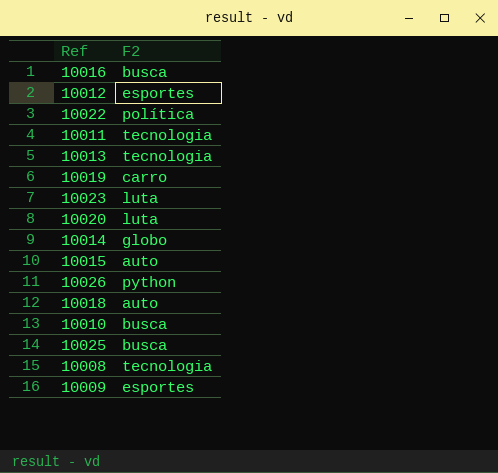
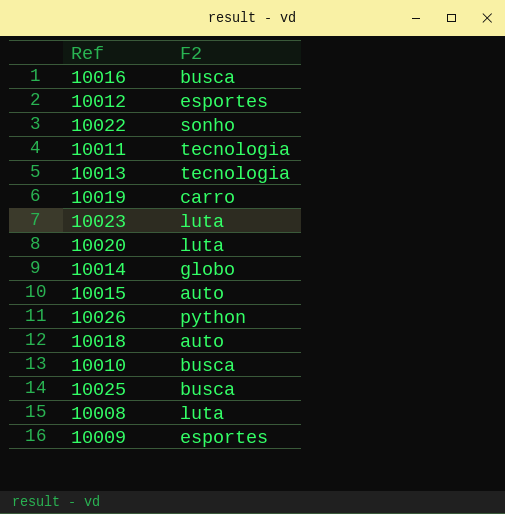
10022 | F2: política -> sonho
10008 | F2: tecnologia -> luta

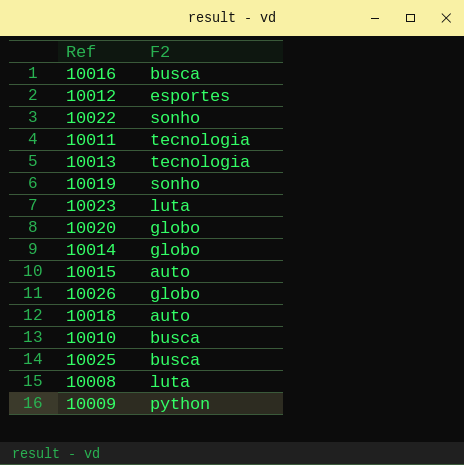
10019 | F2: carro -> sonho
10020 | F2: luta -> globo
10026 | F2: python -> globo
10009 | F2: esportes -> python

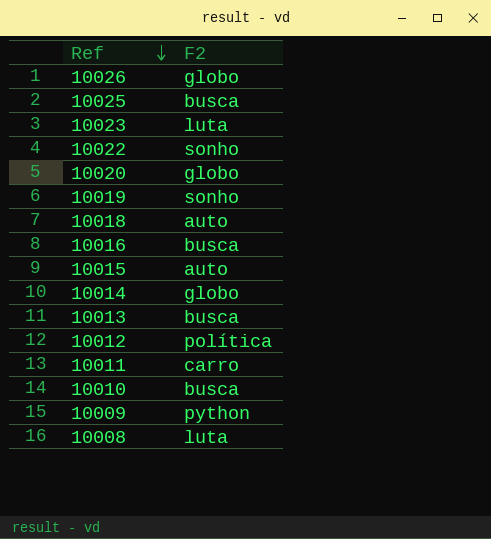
row order: none -> Ref descending
10013 | F2: tecnologia -> busca
10012 | F2: esportes -> política
10011 | F2: tecnologia -> carro

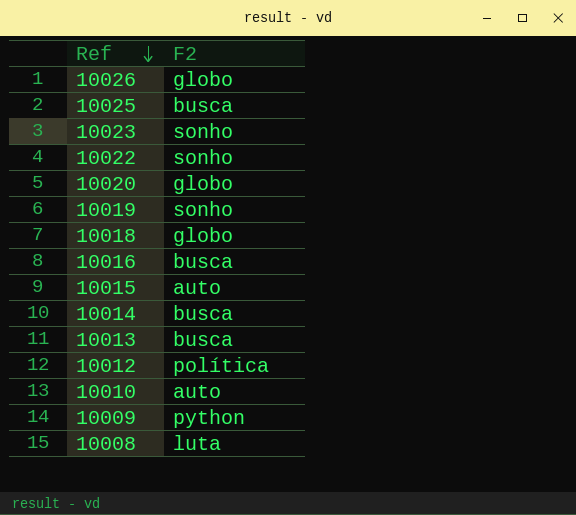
row 10011: carro -> none
10023 | F2: luta -> sonho
10018 | F2: auto -> globo
10014 | F2: globo -> busca
10010 | F2: busca -> auto

